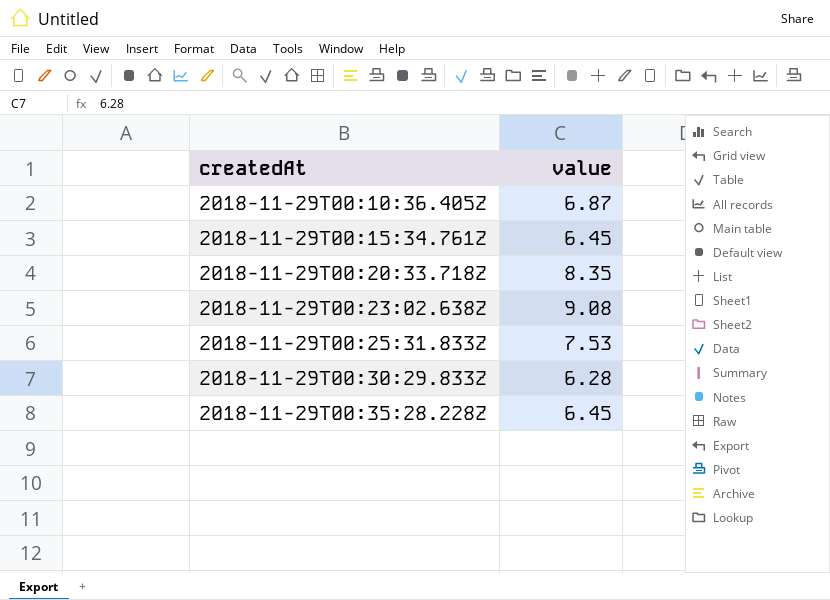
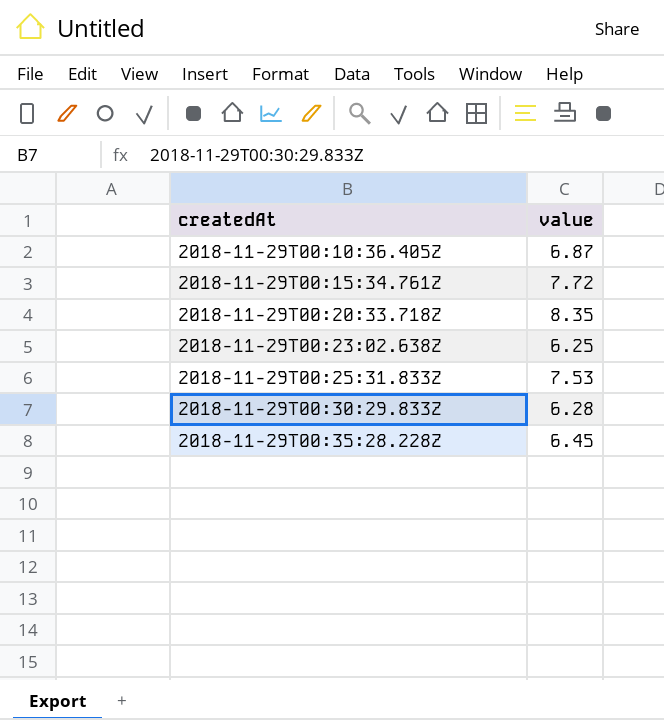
2018-11-29T00:15:34.761Z | value: 6.45 -> 7.72
2018-11-29T00:23:02.638Z | value: 9.08 -> 6.25

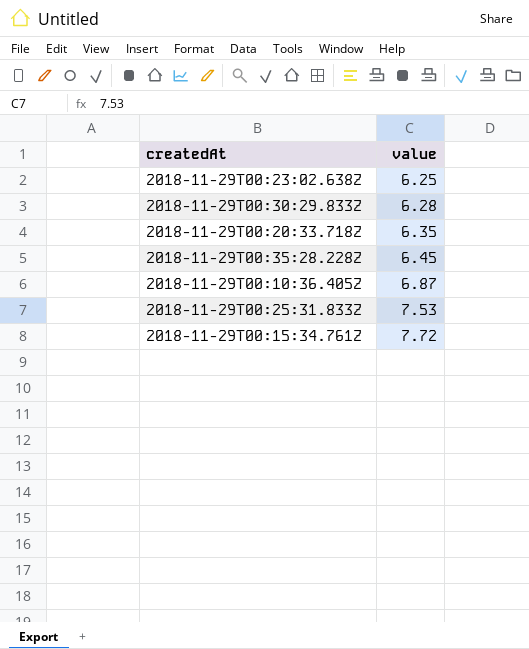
row order: createdAt ascending -> value ascending
2018-11-29T00:20:33.718Z | value: 8.35 -> 6.35

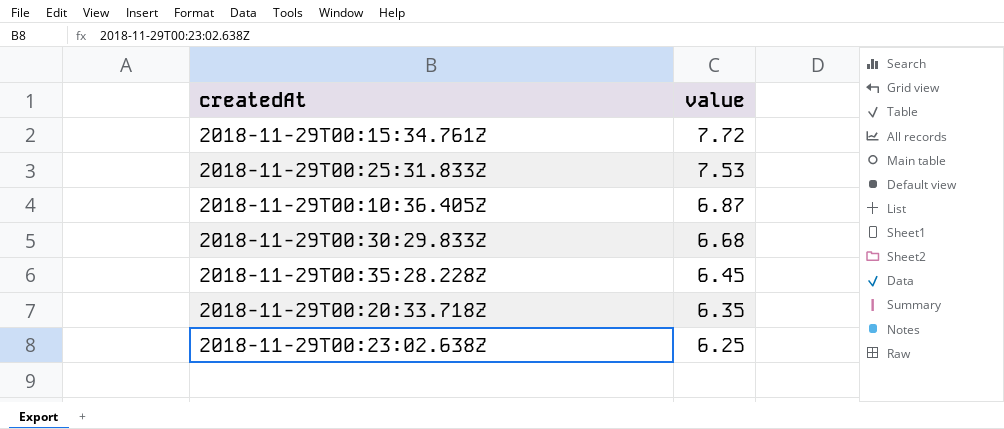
row order: value ascending -> value descending
2018-11-29T00:30:29.833Z | value: 6.28 -> 6.68

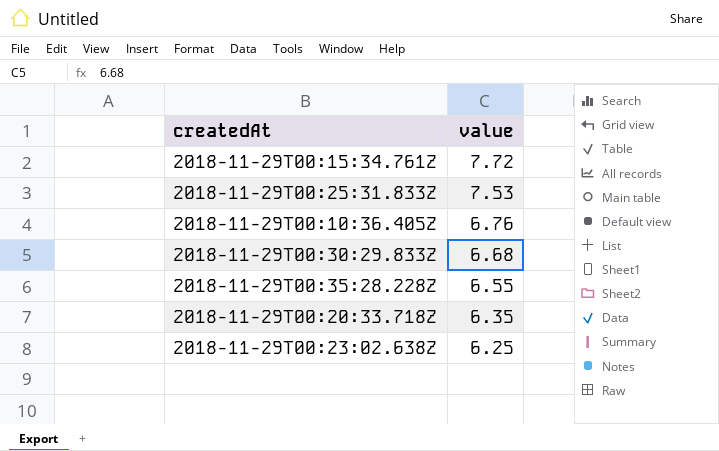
2018-11-29T00:10:36.405Z | value: 6.87 -> 6.76
2018-11-29T00:35:28.228Z | value: 6.45 -> 6.55

